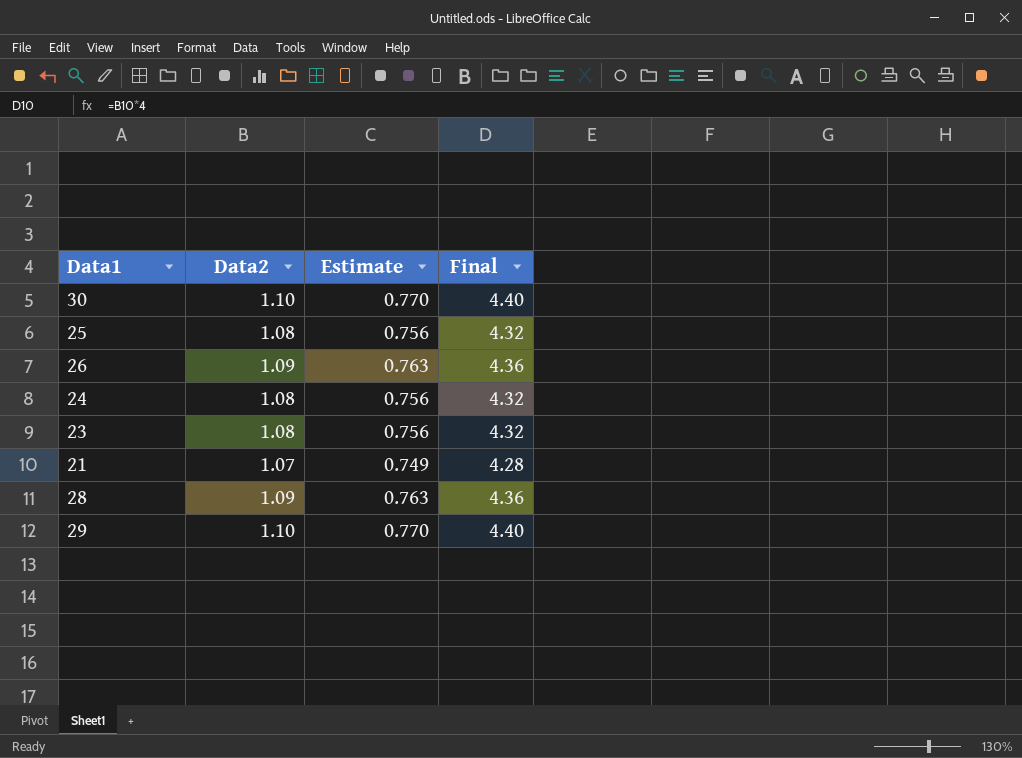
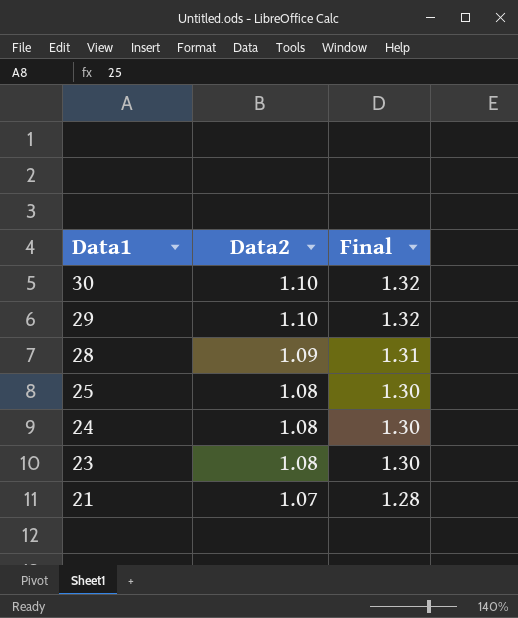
row order: none -> Data1 descending
column Estimate | formula: [Data2] * 0.7 -> none
column Final | formula: [Data2] * 4 -> [Data2] * 1.2
row 26: 1.09 | 0.763 | 4.36 -> none

